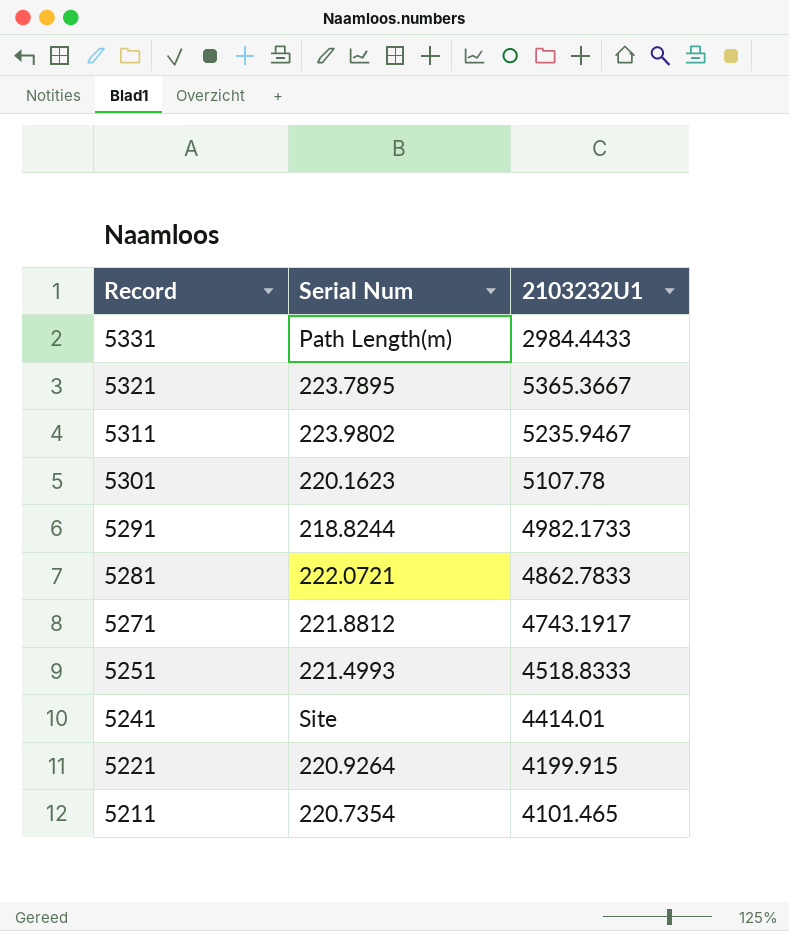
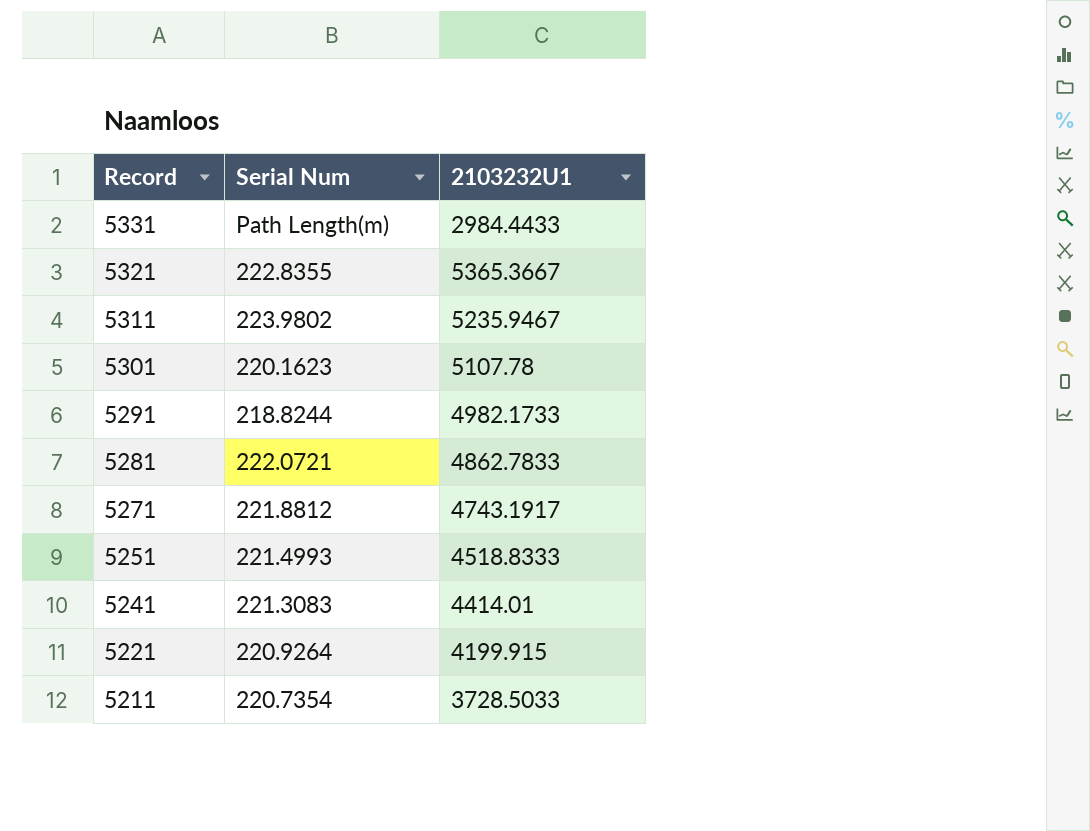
5321 | Serial Num: 223.7895 -> 222.8355
5241 | Serial Num: Site -> 221.3083
5211 | 2103232U1: 4101.465 -> 3728.5033

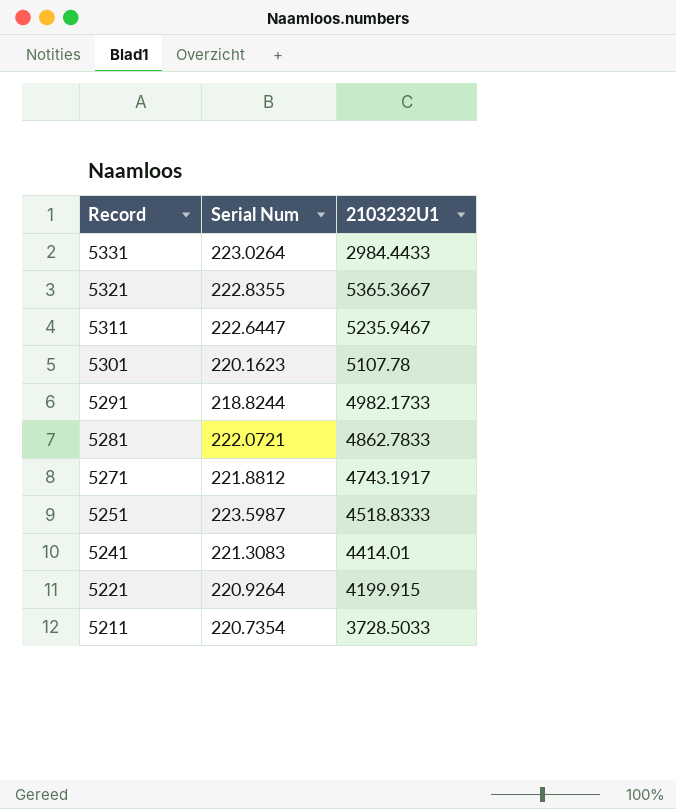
5331 | Serial Num: Path Length(m) -> 223.0264
5311 | Serial Num: 223.9802 -> 222.6447
5251 | Serial Num: 221.4993 -> 223.5987

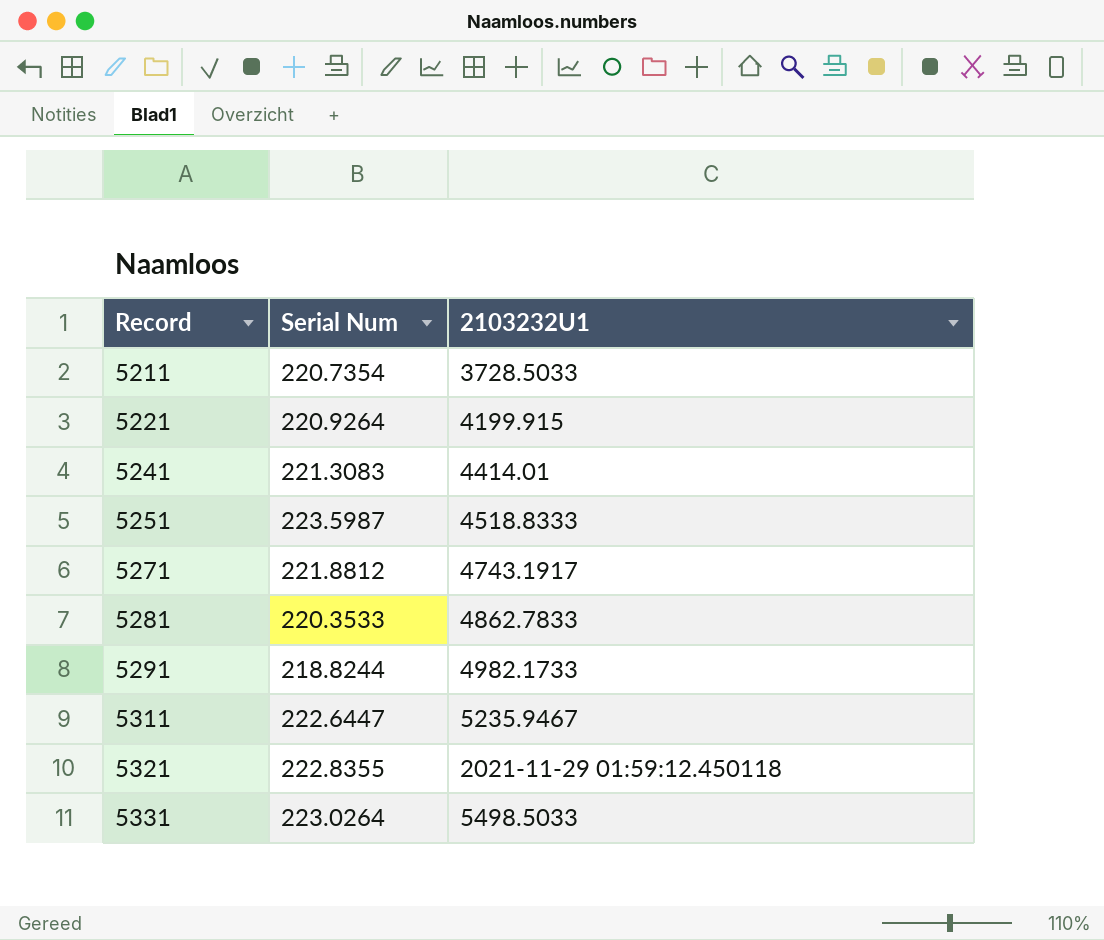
row order: Record descending -> Record ascending
row 5301: 220.1623 | 5107.78 -> none
5281 | Serial Num: 222.0721 -> 220.3533
5321 | 2103232U1: 5365.3667 -> 2021-11-29 01:59:12.450118
5331 | 2103232U1: 2984.4433 -> 5498.5033

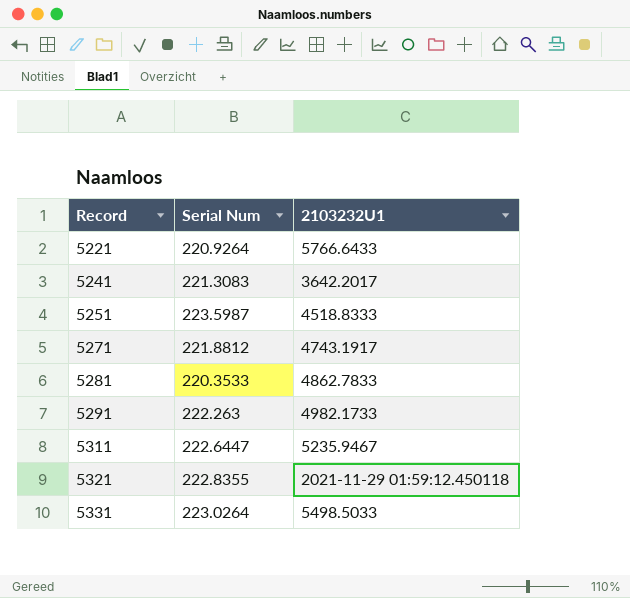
row 5211: 220.7354 | 3728.5033 -> none
5221 | 2103232U1: 4199.915 -> 5766.6433
5241 | 2103232U1: 4414.01 -> 3642.2017
5291 | Serial Num: 218.8244 -> 222.263

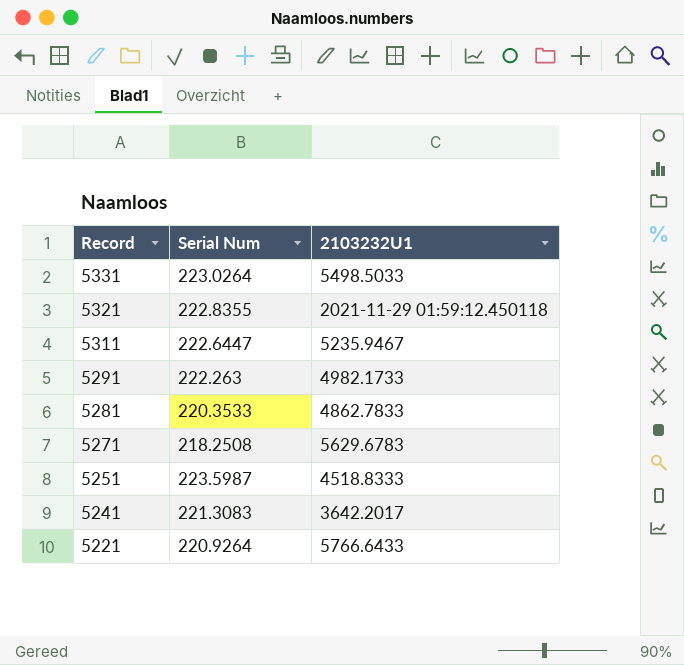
row order: Record ascending -> Record descending
5271 | Serial Num: 221.8812 -> 218.2508
5271 | 2103232U1: 4743.1917 -> 5629.6783

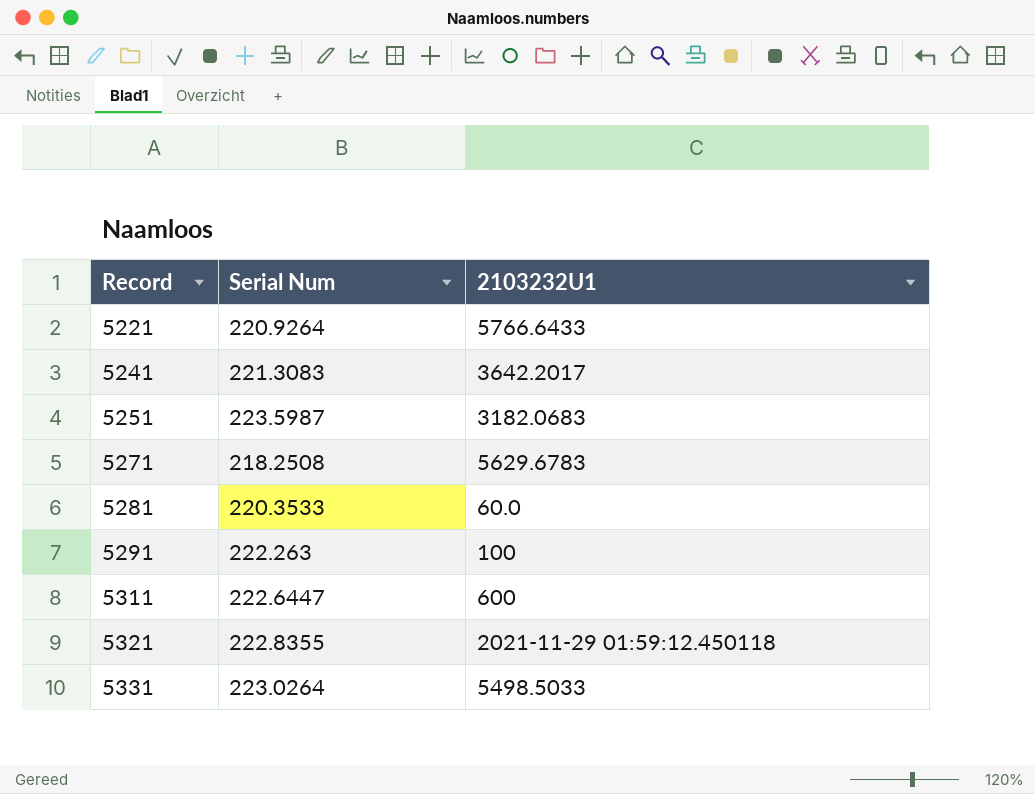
row order: Record descending -> Record ascending
5251 | 2103232U1: 4518.8333 -> 3182.0683
5281 | 2103232U1: 4862.7833 -> 60.0
5291 | 2103232U1: 4982.1733 -> 100
5311 | 2103232U1: 5235.9467 -> 600

